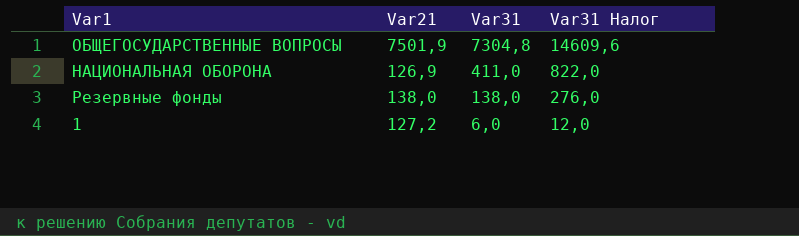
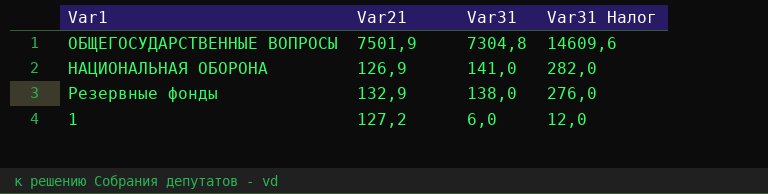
НАЦИОНАЛЬНАЯ ОБОРОНА | Var31: 411,0 -> 141,0
НАЦИОНАЛЬНАЯ ОБОРОНА | Var31 Налог: 822,0 -> 282,0
Резервные фонды | Var21: 138,0 -> 132,9

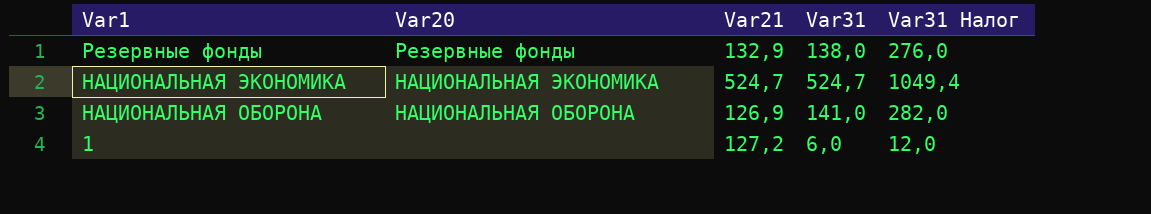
row order: Var31 descending -> Var1 descending
column Var20 | position: none -> 2
row ОБЩЕГОСУДАРСТВЕННЫЕ ВОПРОСЫ: 7501,9 | 7304,8 | 14609,6 -> none
row НАЦИОНАЛЬНАЯ ЭКОНОМИКА: none -> НАЦИОНАЛЬНАЯ ЭКОНОМИКА | 524,7 | 524,7 | 1049,4

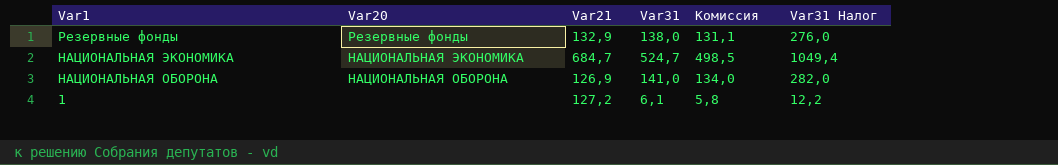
column Комиссия | formula: none -> [Var31] * 0,95
НАЦИОНАЛЬНАЯ ЭКОНОМИКА | Var21: 524,7 -> 684,7
1 | Var31: 6,0 -> 6,1
1 | Var31 Налог: 12,0 -> 12,2

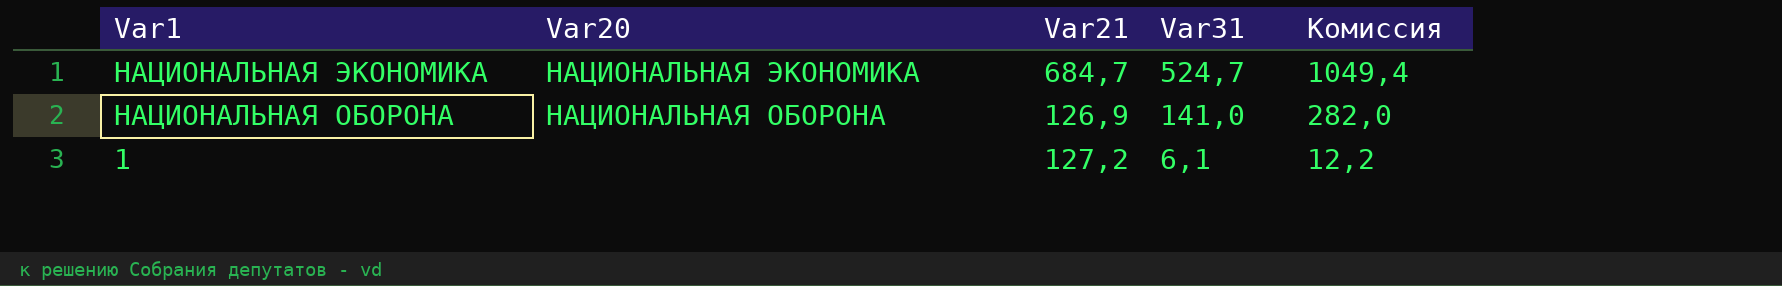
column Var31 Налог | formula: [Var31] * 2 -> none
column Комиссия | formula: [Var31] * 0,95 -> [Var31] * 2
row Резервные фонды: Резервные фонды | 132,9 | 138,0 | 131,1 | 276,0 -> none

